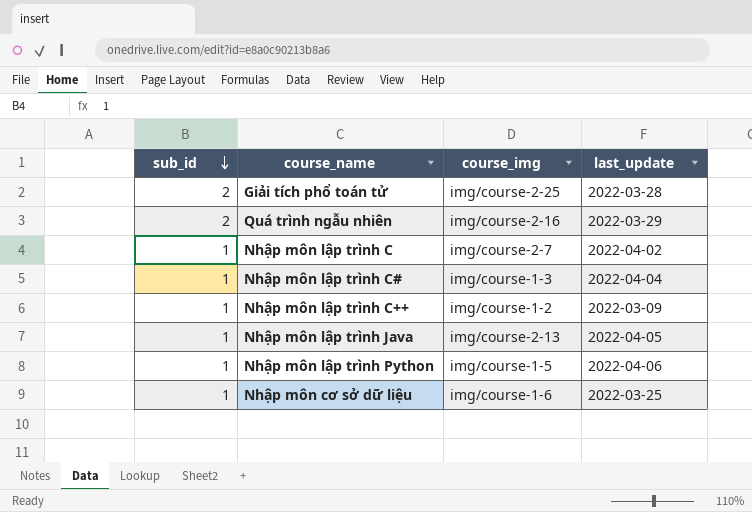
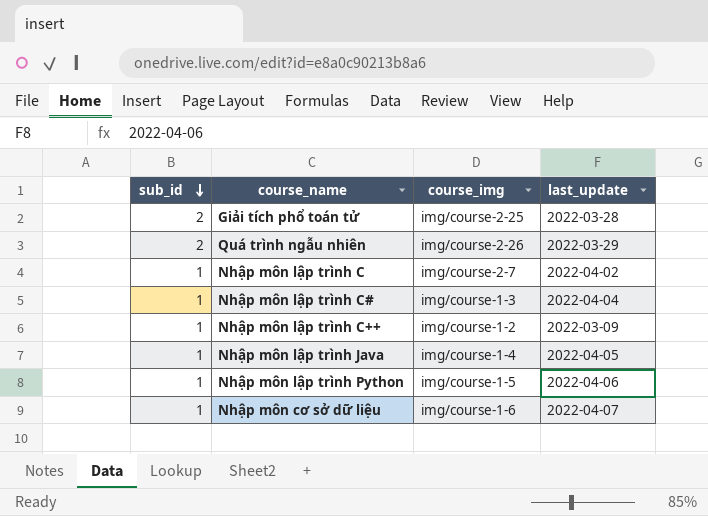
Quá trình ngẫu nhiên | course_img: img/course-2-16 -> img/course-2-26
Nhập môn lập trình Java | course_img: img/course-2-13 -> img/course-1-4
Nhập môn cơ sở dữ liệu | last_update: 2022-03-25 -> 2022-04-07

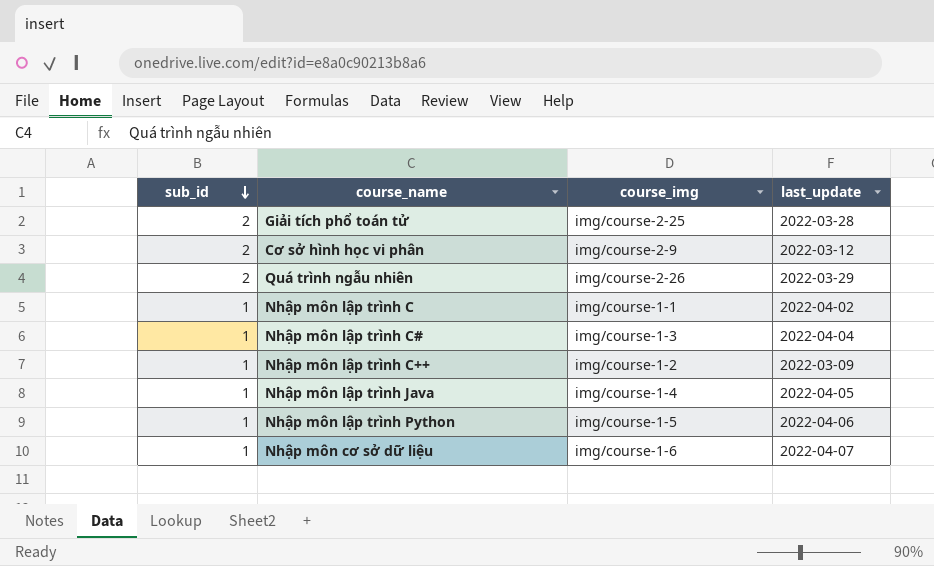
row Cơ sở hình học vi phân: none -> 2 | img/course-2-9 | 2022-03-12
Nhập môn lập trình C | course_img: img/course-2-7 -> img/course-1-1

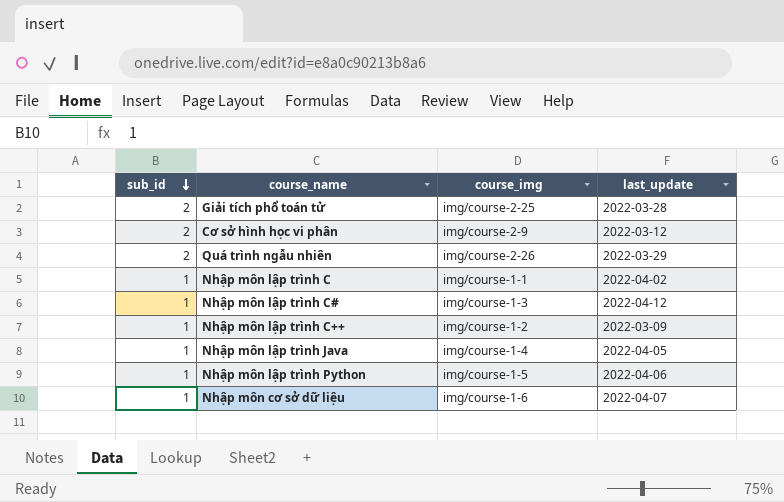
Nhập môn lập trình C# | last_update: 2022-04-04 -> 2022-04-12

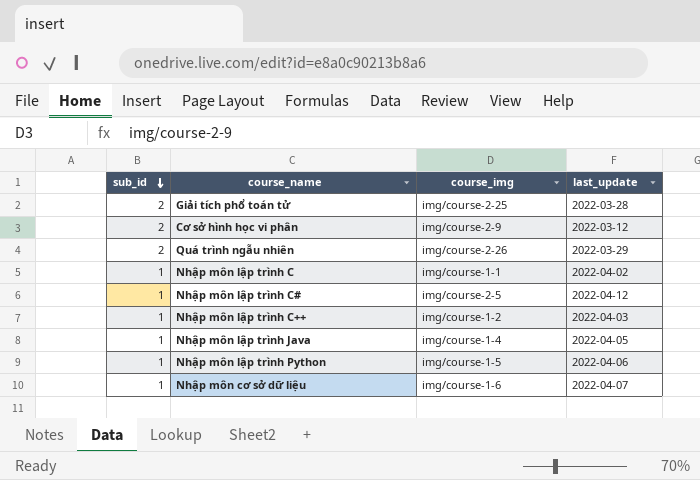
Nhập môn lập trình C# | course_img: img/course-1-3 -> img/course-2-5
Nhập môn lập trình C++ | last_update: 2022-03-09 -> 2022-04-03

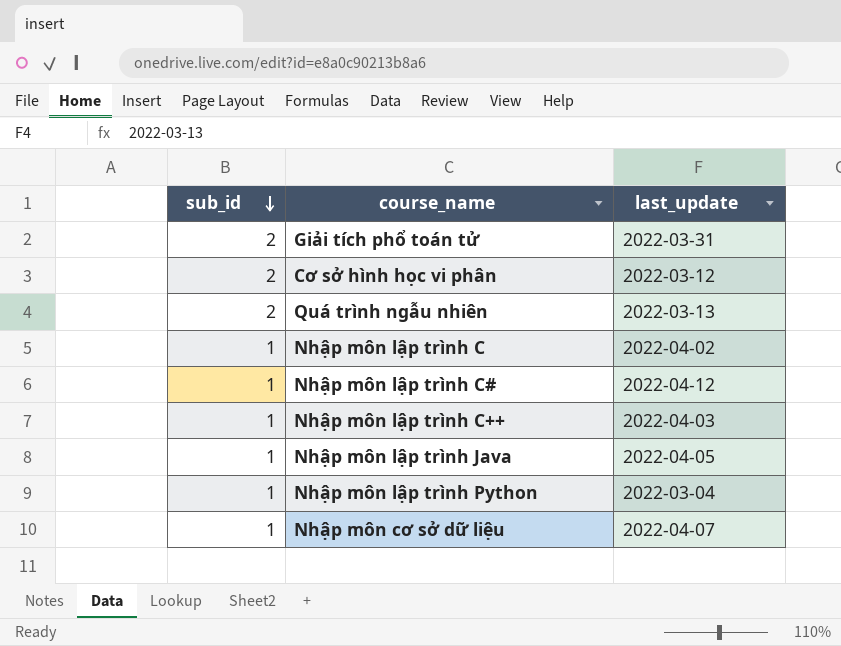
column course_img | position: 3 -> none
Giải tích phổ toán tử | last_update: 2022-03-28 -> 2022-03-31
Quá trình ngẫu nhiên | last_update: 2022-03-29 -> 2022-03-13
Nhập môn lập trình Python | last_update: 2022-04-06 -> 2022-03-04

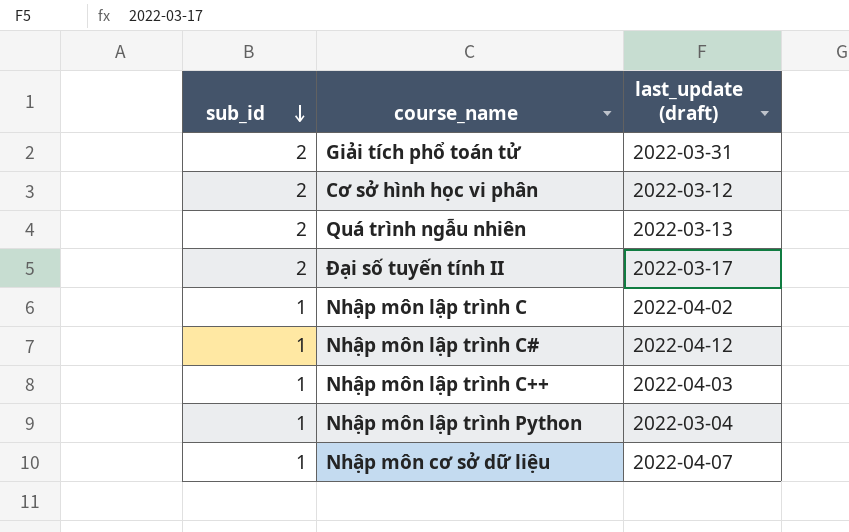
column name: last_update -> last_update (draft)
row Nhập môn lập trình Java: 1 | 2022-04-05 -> none
row Đại số tuyến tính II: none -> 2 | 2022-03-17

